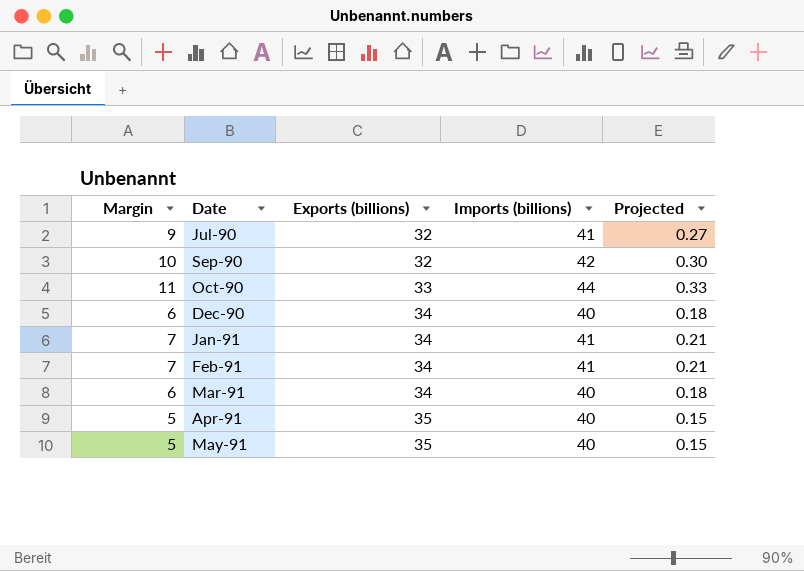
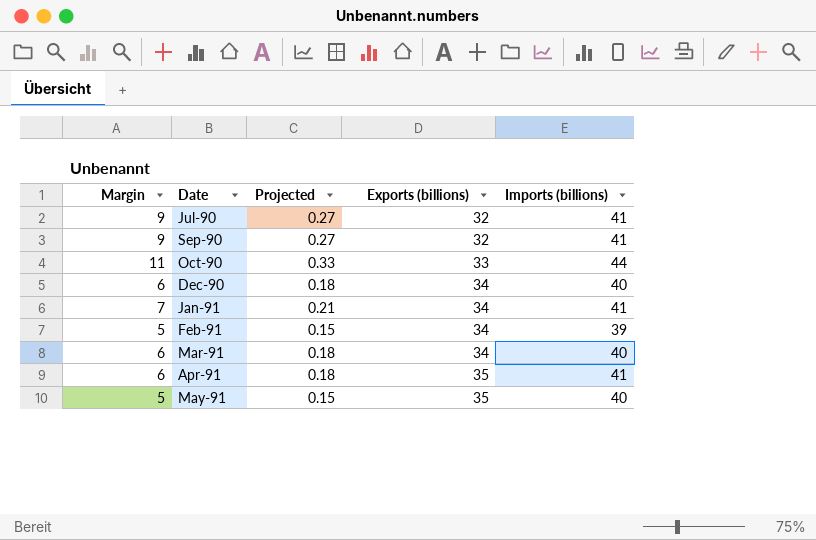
column Projected | position: 5 -> 3
Sep-90 | Margin: 10 -> 9
Sep-90 | Projected: 0.30 -> 0.27
Sep-90 | Imports (billions): 42 -> 41
Feb-91 | Margin: 7 -> 5
Feb-91 | Projected: 0.21 -> 0.15
Feb-91 | Imports (billions): 41 -> 39
Apr-91 | Margin: 5 -> 6
Apr-91 | Projected: 0.15 -> 0.18
Apr-91 | Imports (billions): 40 -> 41

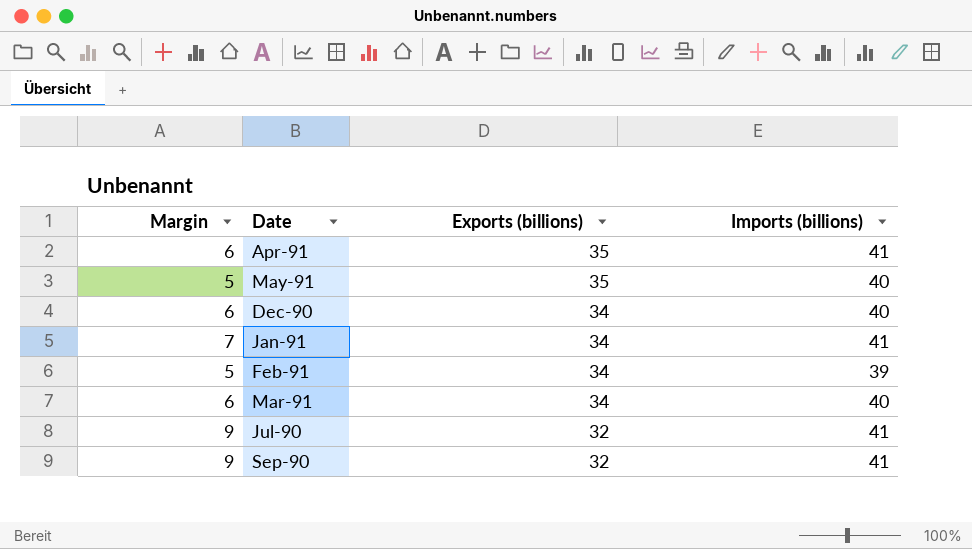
row order: Date ascending -> Exports (billions) descending
column Projected | formula: [Margin] * 0.03 -> none
row Oct-90: 11 | 0.33 | 33 | 44 -> none

